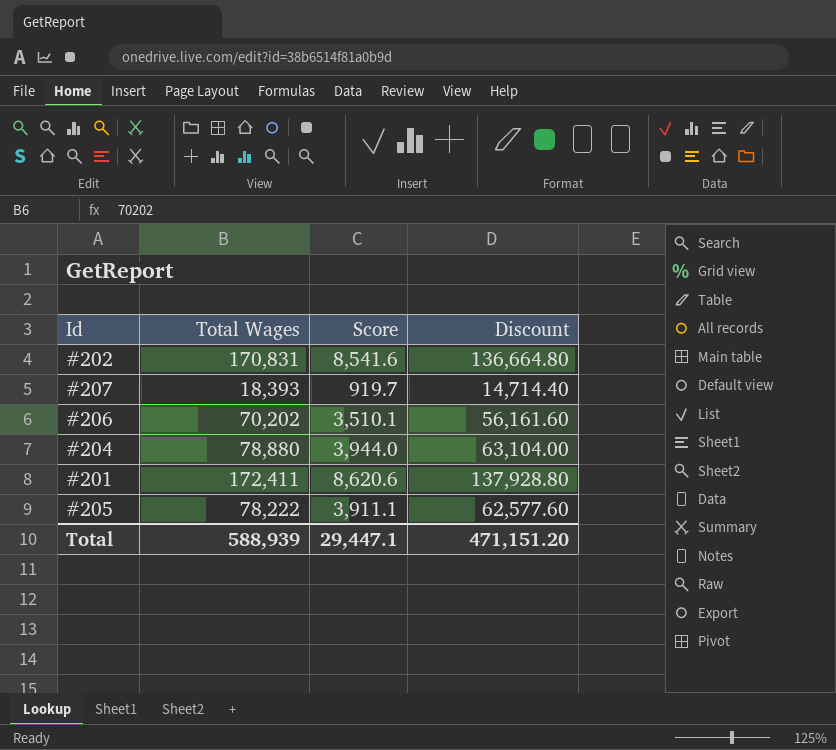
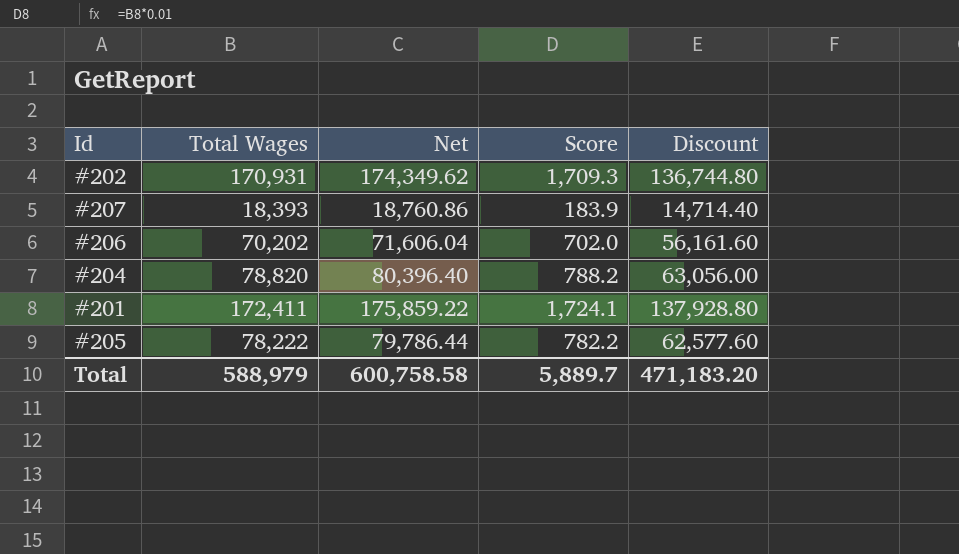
column Net | formula: none -> [Total Wages] * 1.02
column Score | formula: [Total Wages] * 0.05 -> [Total Wages] * 0.01
#202 | Total Wages: 170,831 -> 170,931
#202 | Discount: 136,664.80 -> 136,744.80
#204 | Total Wages: 78,880 -> 78,820
#204 | Discount: 63,104.00 -> 63,056.00
Total | Total Wages: 588,939 -> 588,979
Total | Score: 29,447.1 -> 5,889.7
Total | Discount: 471,151.20 -> 471,183.20

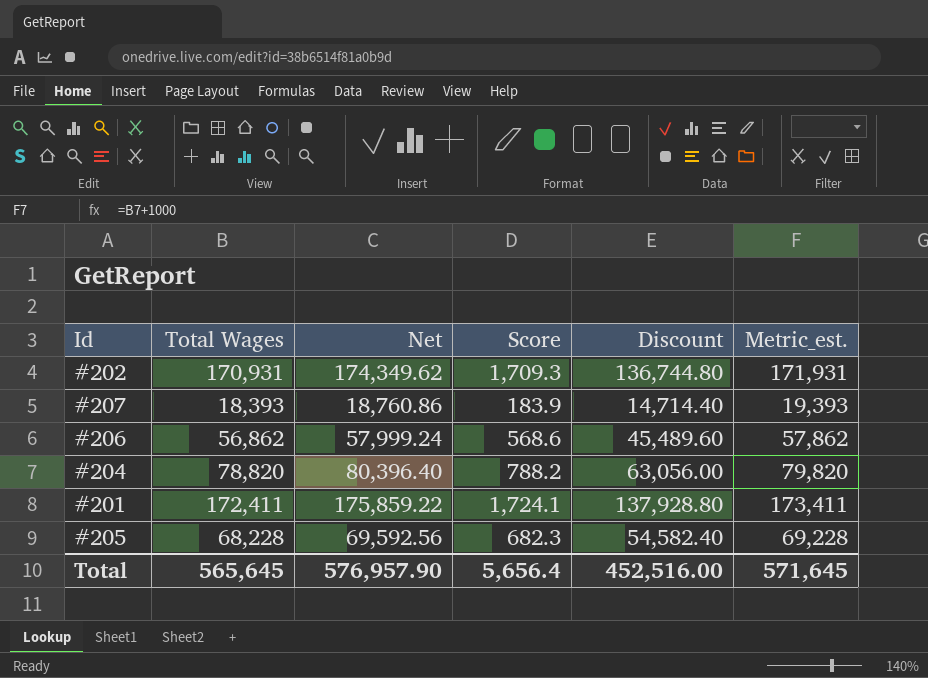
column Metric_est. | formula: none -> [Total Wages] + 1000
#206 | Total Wages: 70,202 -> 56,862
#206 | Net: 71,606.04 -> 57,999.24
#206 | Score: 702.0 -> 568.6
#206 | Discount: 56,161.60 -> 45,489.60
#205 | Total Wages: 78,222 -> 68,228
#205 | Net: 79,786.44 -> 69,592.56
#205 | Score: 782.2 -> 682.3
#205 | Discount: 62,577.60 -> 54,582.40
Total | Total Wages: 588,979 -> 565,645
Total | Net: 600,758.58 -> 576,957.90
Total | Score: 5,889.7 -> 5,656.4
Total | Discount: 471,183.20 -> 452,516.00

